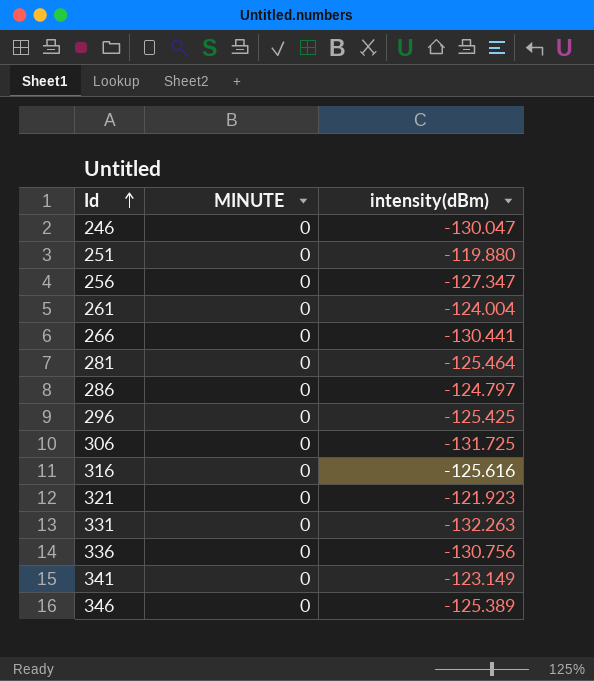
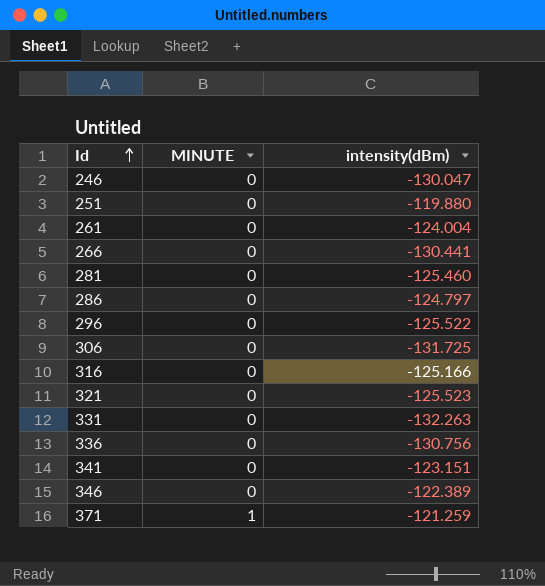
row 256: 0 | -127.347 -> none
281 | intensity(dBm): -125.464 -> -125.460
296 | intensity(dBm): -125.425 -> -125.522
316 | intensity(dBm): -125.616 -> -125.166
321 | intensity(dBm): -121.923 -> -125.523
341 | intensity(dBm): -123.149 -> -123.151
346 | intensity(dBm): -125.389 -> -122.389
row 371: none -> 1 | -121.259

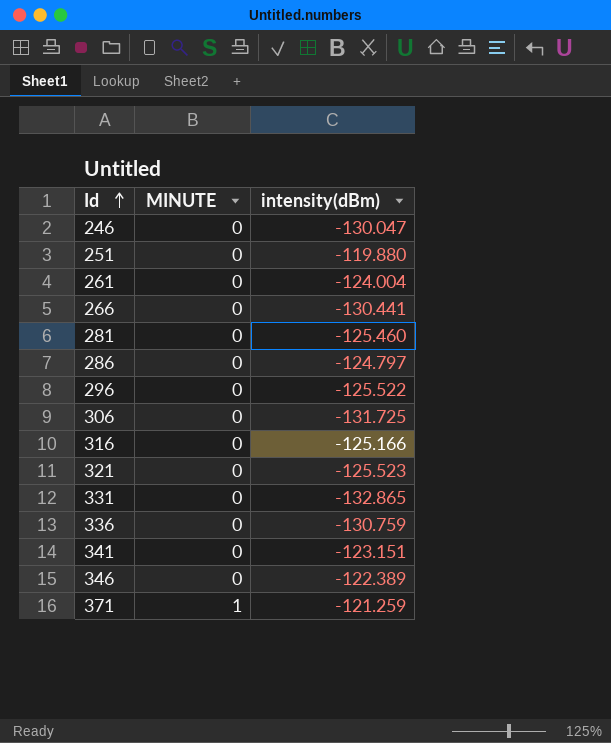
331 | intensity(dBm): -132.263 -> -132.865
336 | intensity(dBm): -130.756 -> -130.759

